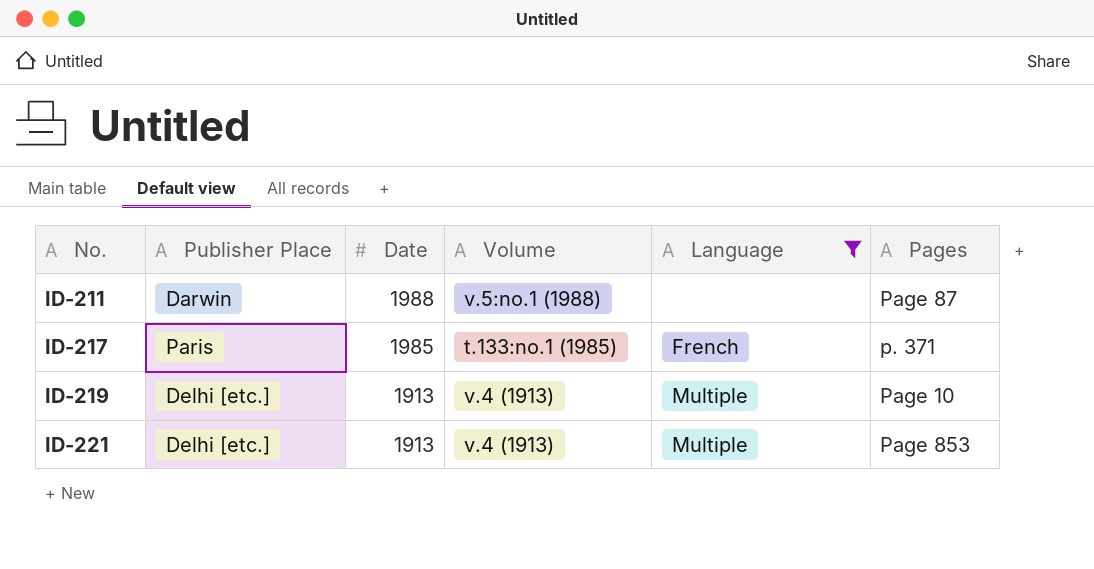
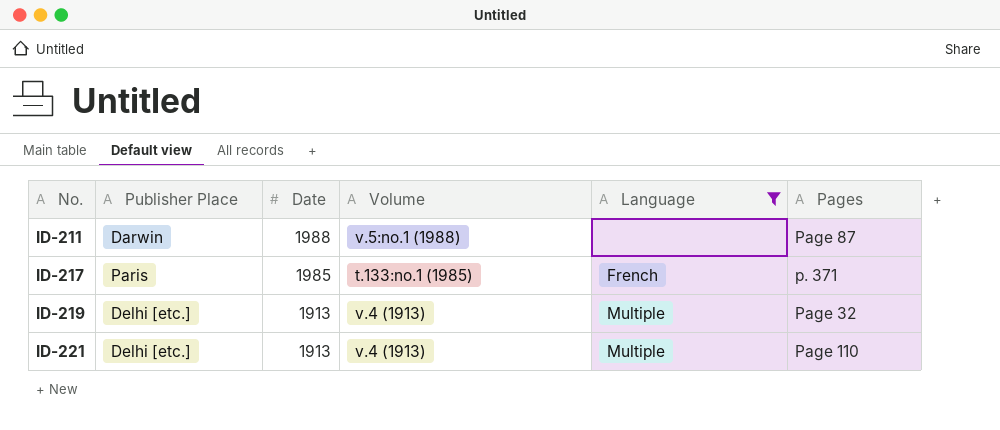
ID-219 | Pages: Page 10 -> Page 32
ID-221 | Pages: Page 853 -> Page 110

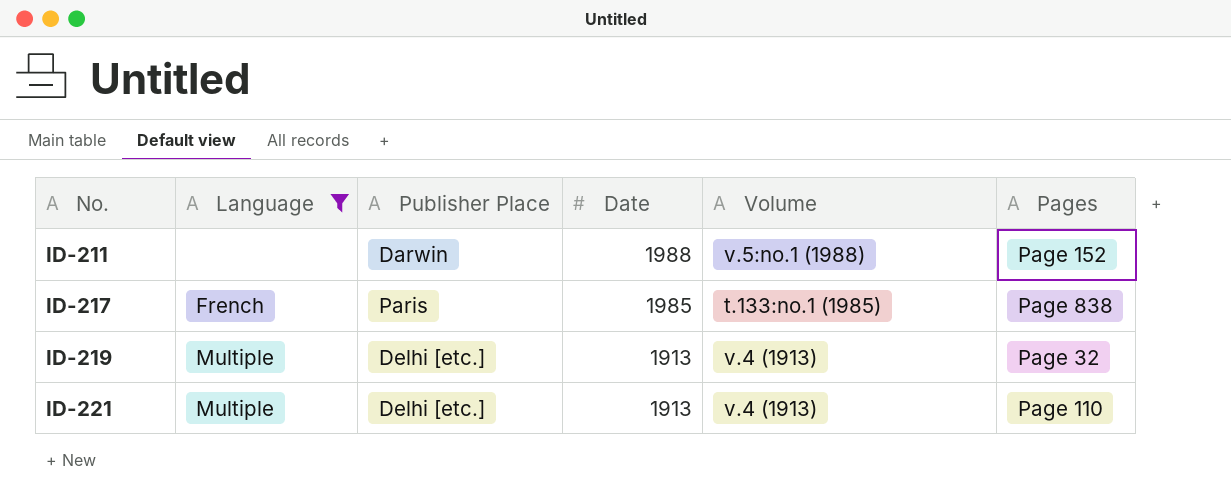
column Language | position: 5 -> 2
ID-211 | Pages: Page 87 -> Page 152
ID-217 | Pages: p. 371 -> Page 838

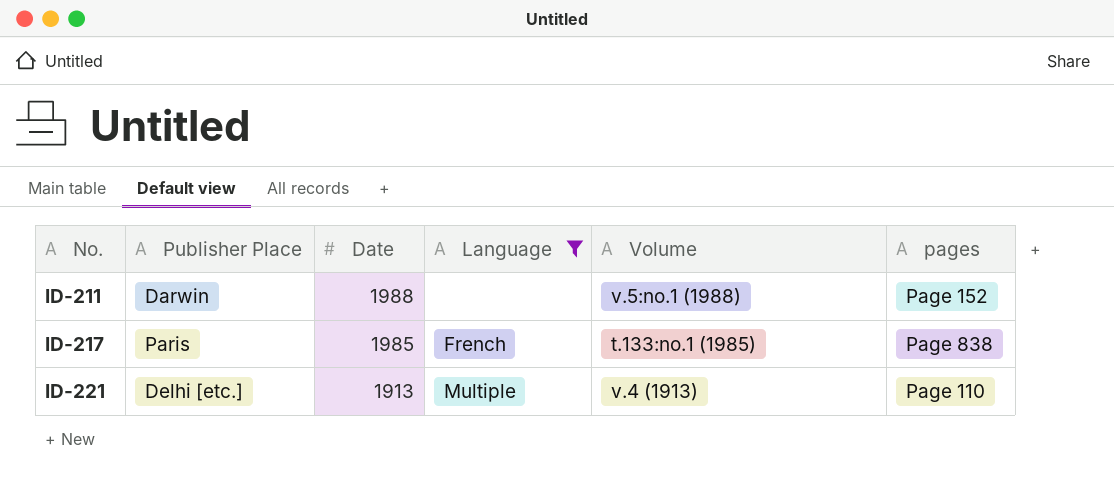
column Language | position: 2 -> 4
column name: Pages -> pages
row ID-219: Multiple | Delhi [etc.] | 1913 | v.4 (1913) | Page 32 -> none

